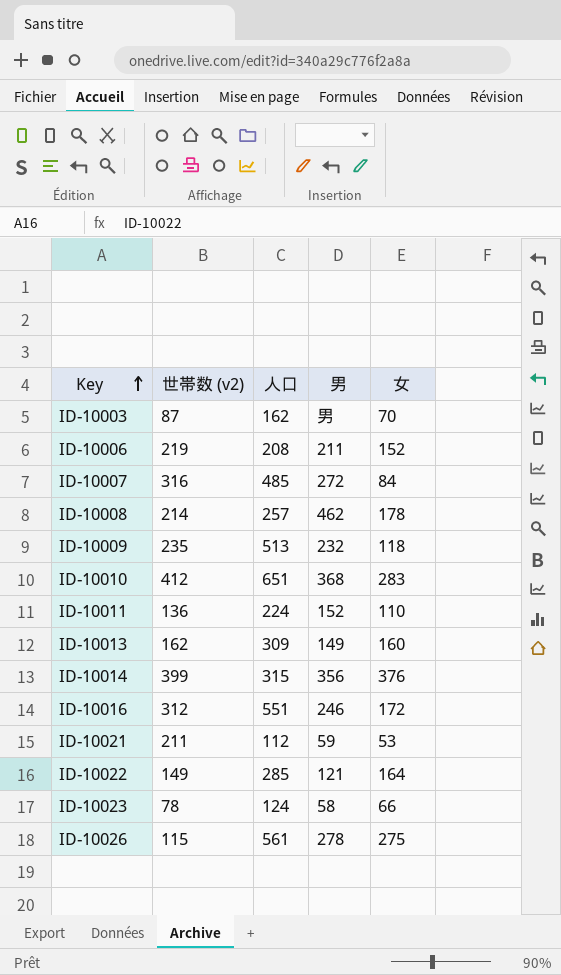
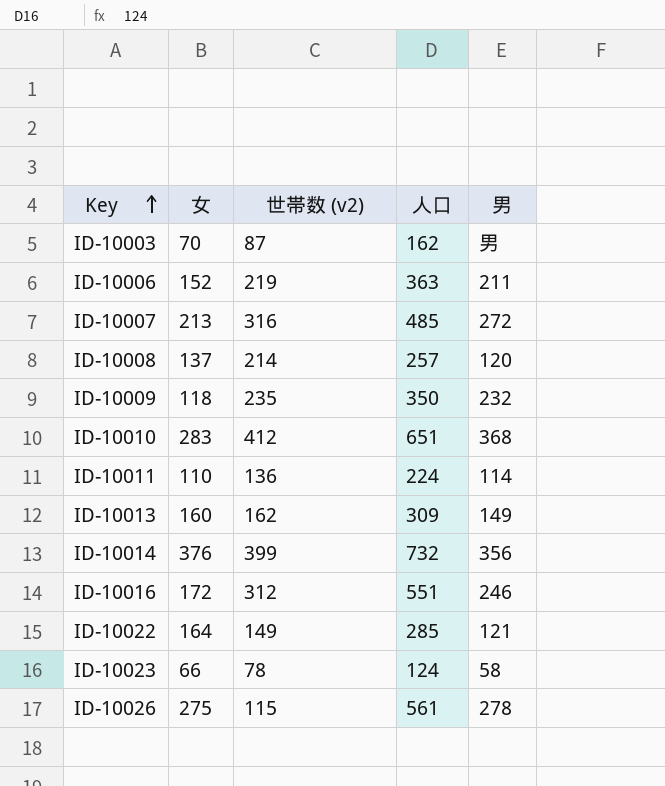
column 女 | position: 5 -> 2
row ID-10021: 211 | 112 | 59 | 53 -> none
ID-10006 | 人口: 208 -> 363
ID-10007 | 女: 84 -> 213
ID-10008 | 女: 178 -> 137
ID-10008 | 男: 462 -> 120
ID-10009 | 人口: 513 -> 350
ID-10011 | 男: 152 -> 114
ID-10014 | 人口: 315 -> 732

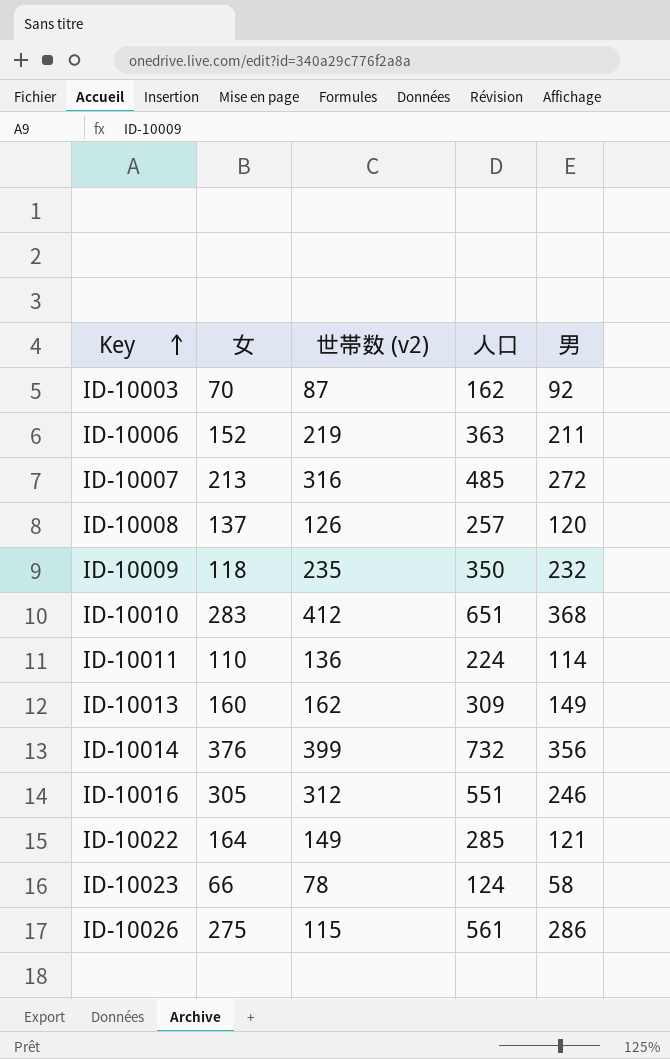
ID-10003 | 男: 男 -> 92
ID-10008 | 世帯数 (v2): 214 -> 126
ID-10016 | 女: 172 -> 305
ID-10026 | 男: 278 -> 286

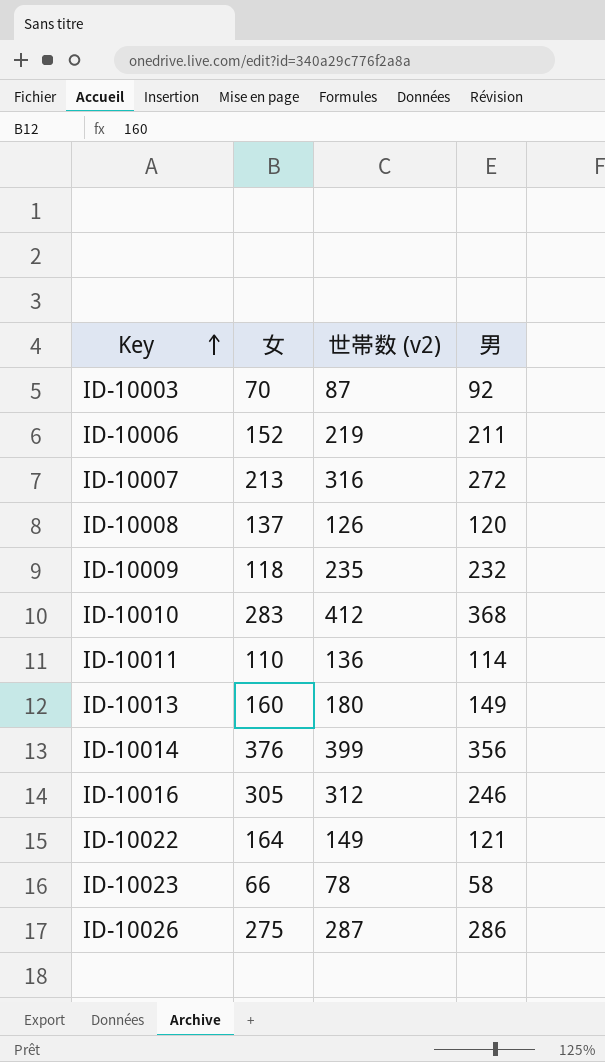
column 人口 | position: 4 -> none
ID-10013 | 世帯数 (v2): 162 -> 180
ID-10026 | 世帯数 (v2): 115 -> 287

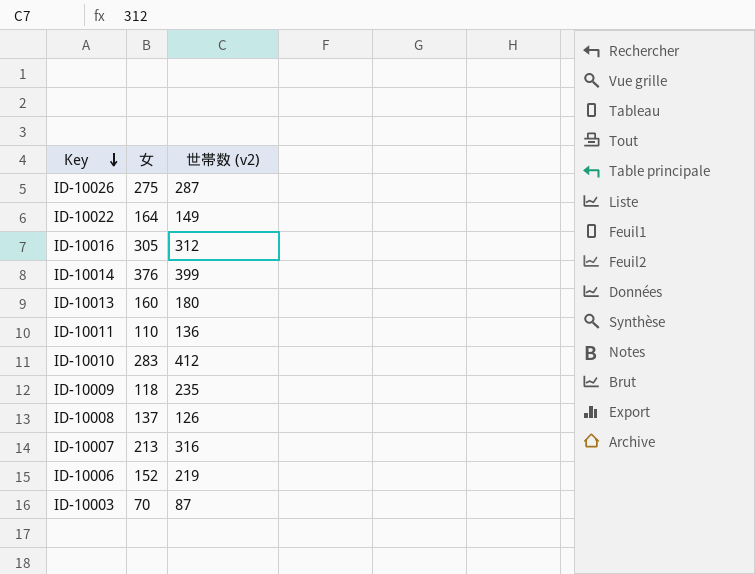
row order: Key ascending -> Key descending
column 男 | position: 4 -> none
row ID-10023: 66 | 78 | 58 -> none

